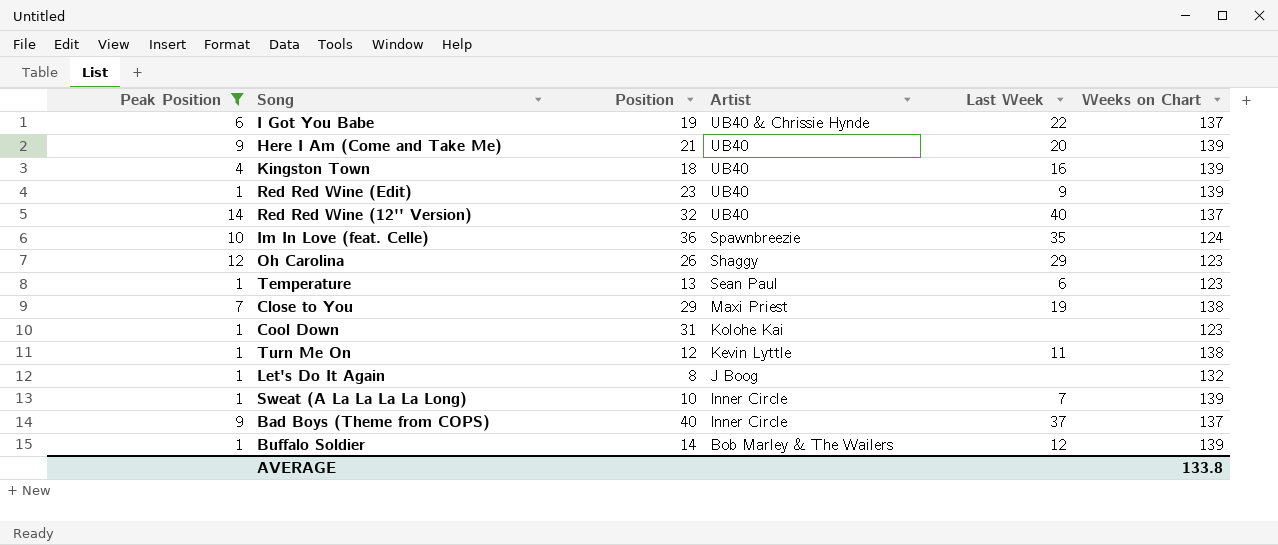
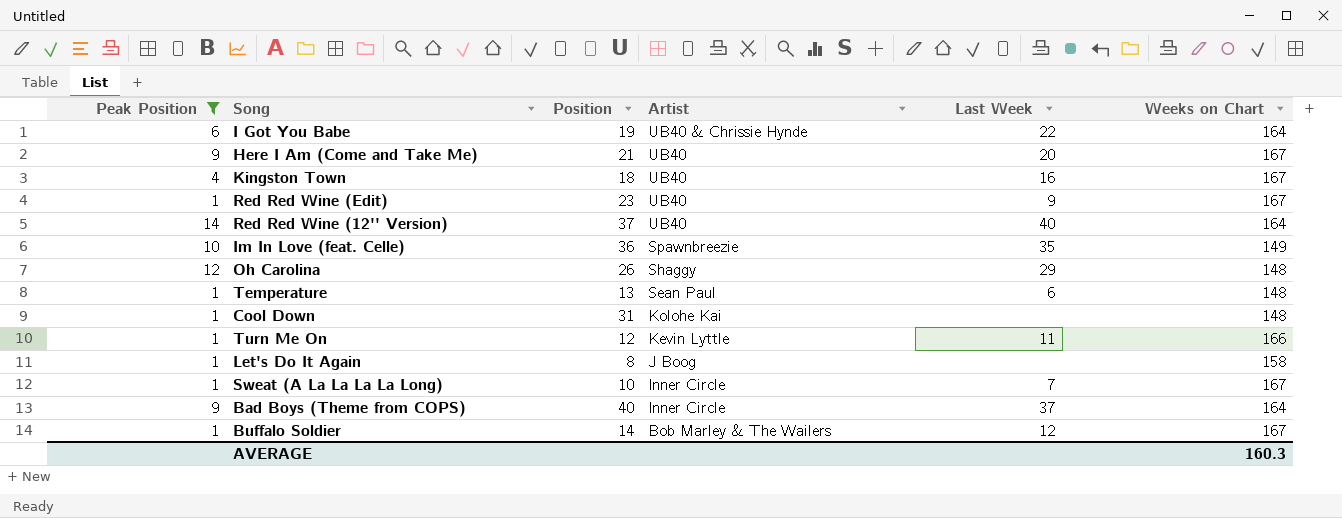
row Close to You: 7 | 29 | Maxi Priest | 19 | 138 -> none
I Got You Babe | Weeks on Chart: 137 -> 164
Here I Am (Come and Take Me) | Weeks on Chart: 139 -> 167
Kingston Town | Weeks on Chart: 139 -> 167
Red Red Wine (Edit) | Weeks on Chart: 139 -> 167
Red Red Wine (12'' Version) | Position: 32 -> 37
Red Red Wine (12'' Version) | Weeks on Chart: 137 -> 164
Im In Love (feat. Celle) | Weeks on Chart: 124 -> 149
Oh Carolina | Weeks on Chart: 123 -> 148
Temperature | Weeks on Chart: 123 -> 148
Cool Down | Weeks on Chart: 123 -> 148
Turn Me On | Weeks on Chart: 138 -> 166
Let's Do It Again | Weeks on Chart: 132 -> 158
Sweat (A La La La La Long) | Weeks on Chart: 139 -> 167
Bad Boys (Theme from COPS) | Weeks on Chart: 137 -> 164
Buffalo Soldier | Weeks on Chart: 139 -> 167
AVERAGE | Weeks on Chart: 133.8 -> 160.3

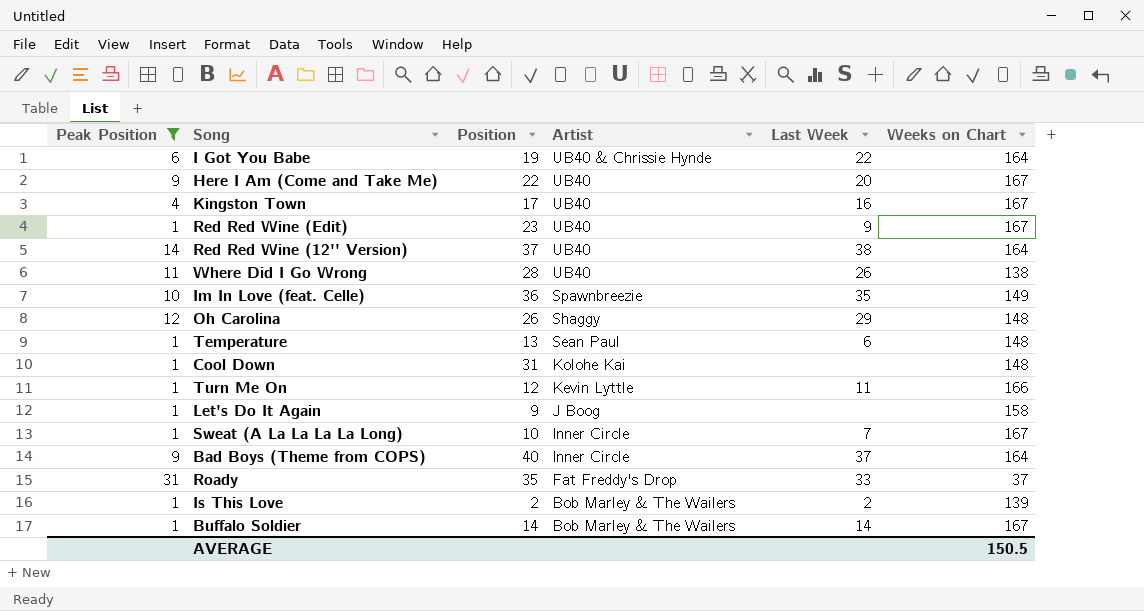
Here I Am (Come and Take Me) | Position: 21 -> 22
Kingston Town | Position: 18 -> 17
Red Red Wine (12'' Version) | Last Week: 40 -> 38
row Where Did I Go Wrong: none -> 11 | 28 | UB40 | 26 | 138
Let's Do It Again | Position: 8 -> 9
row Roady: none -> 31 | 35 | Fat Freddy's Drop | 33 | 37
row Is This Love: none -> 1 | 2 | Bob Marley & The Wailers | 2 | 139
Buffalo Soldier | Last Week: 12 -> 14
AVERAGE | Weeks on Chart: 160.3 -> 150.5

